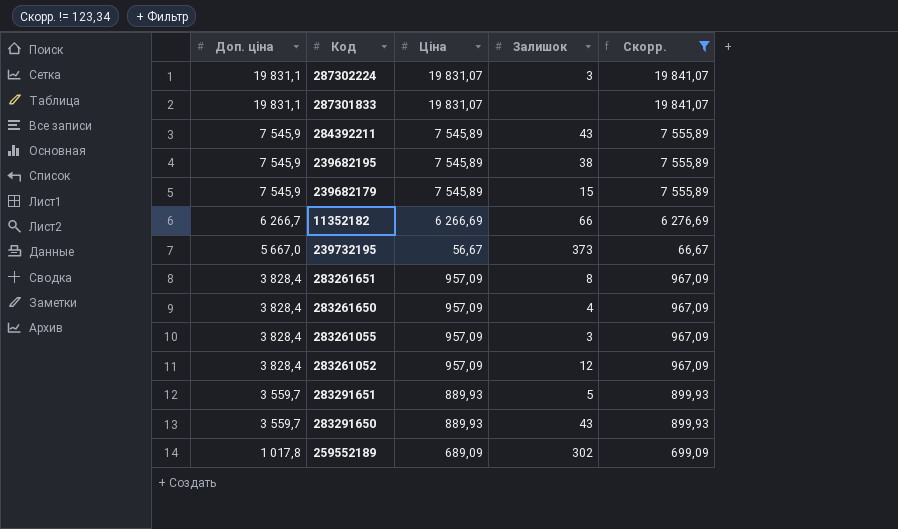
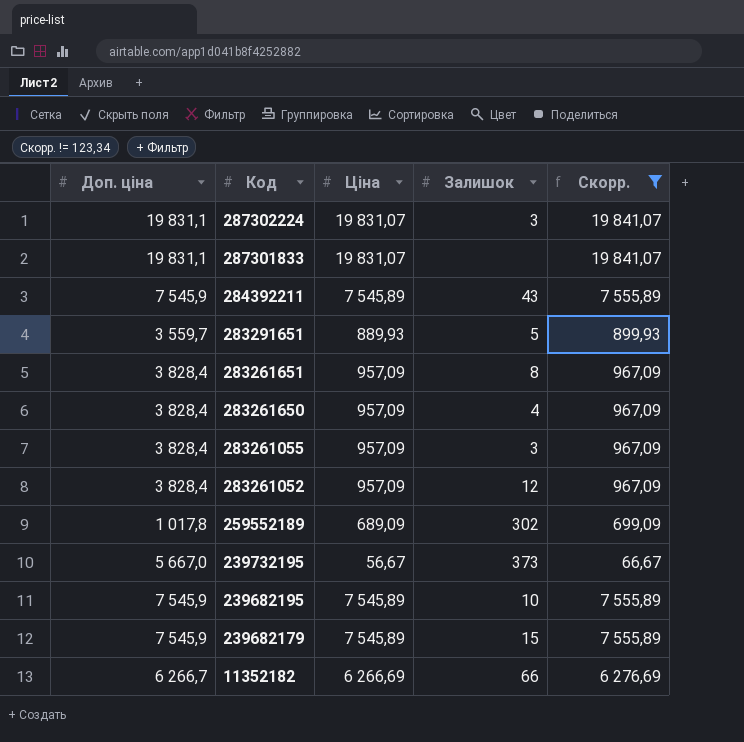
row order: Доп. ціна descending -> Код descending
row 283291650: 3 559,7 | 889,93 | 43 | 899,93 -> none
239682195 | Залишок: 38 -> 10

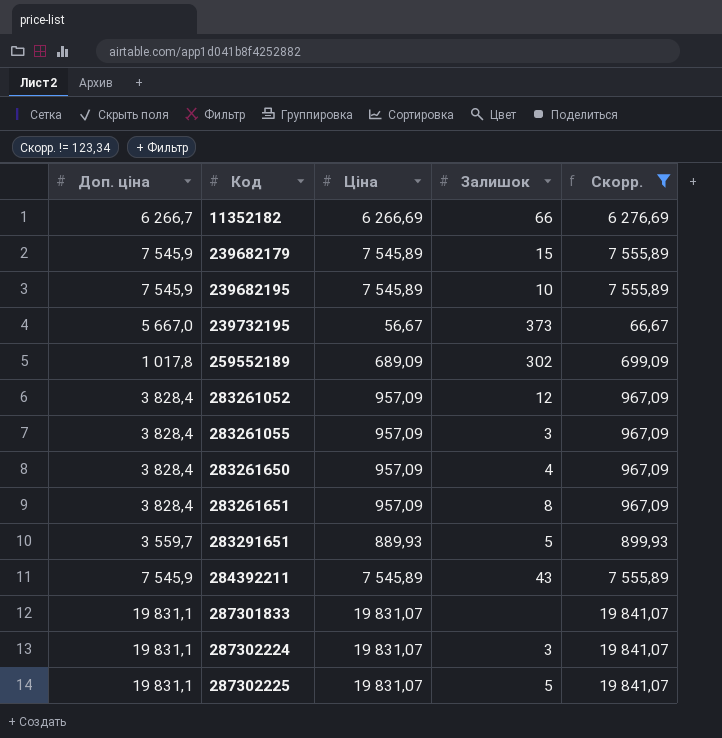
row order: Код descending -> Код ascending
row 287302225: none -> 19 831,1 | 19 831,07 | 5 | 19 841,07

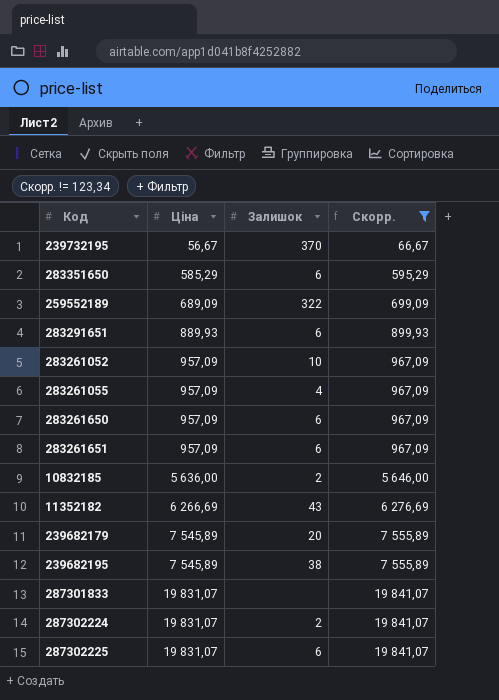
row order: Код ascending -> Ціна ascending
column Доп. ціна | position: 1 -> none
row 284392211: 7 545,9 | 7 545,89 | 43 | 7 555,89 -> none
239732195 | Залишок: 373 -> 370
row 283351650: none -> 585,29 | 6 | 595,29
259552189 | Залишок: 302 -> 322
283291651 | Залишок: 5 -> 6
283261052 | Залишок: 12 -> 10
283261055 | Залишок: 3 -> 4
283261650 | Залишок: 4 -> 6
283261651 | Залишок: 8 -> 6
row 10832185: none -> 5 636,00 | 2 | 5 646,00
11352182 | Залишок: 66 -> 43
239682179 | Залишок: 15 -> 20
239682195 | Залишок: 10 -> 38
287302224 | Залишок: 3 -> 2
287302225 | Залишок: 5 -> 6

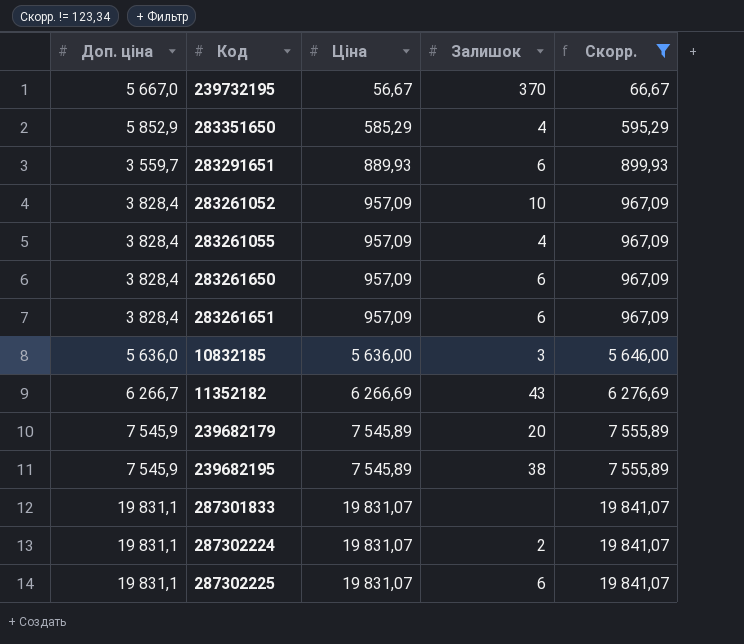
column Доп. ціна | position: none -> 1
row 259552189: 689,09 | 322 | 699,09 -> none
283351650 | Залишок: 6 -> 4
10832185 | Залишок: 2 -> 3

